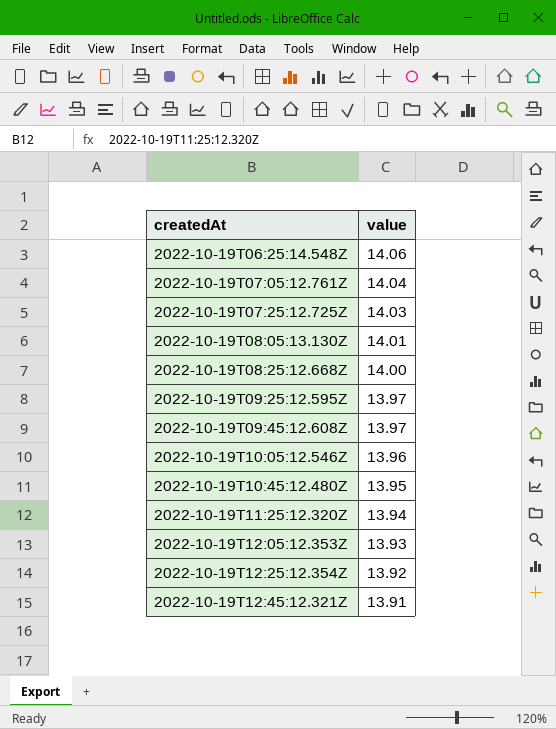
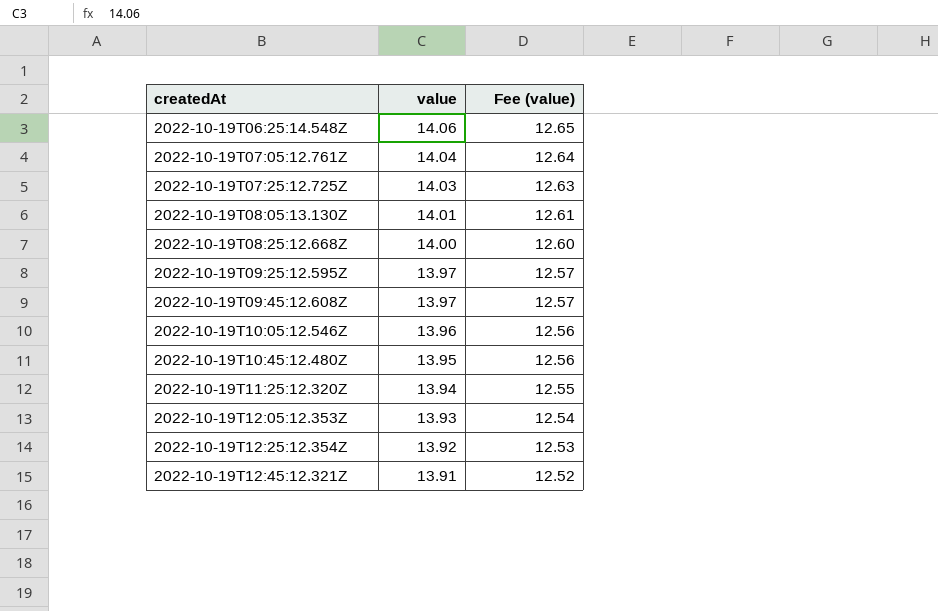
column Fee (value) | formula: none -> [value] * 0.9

